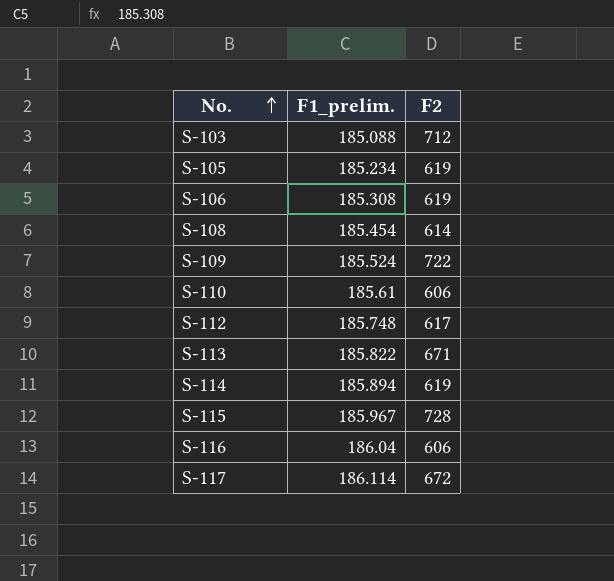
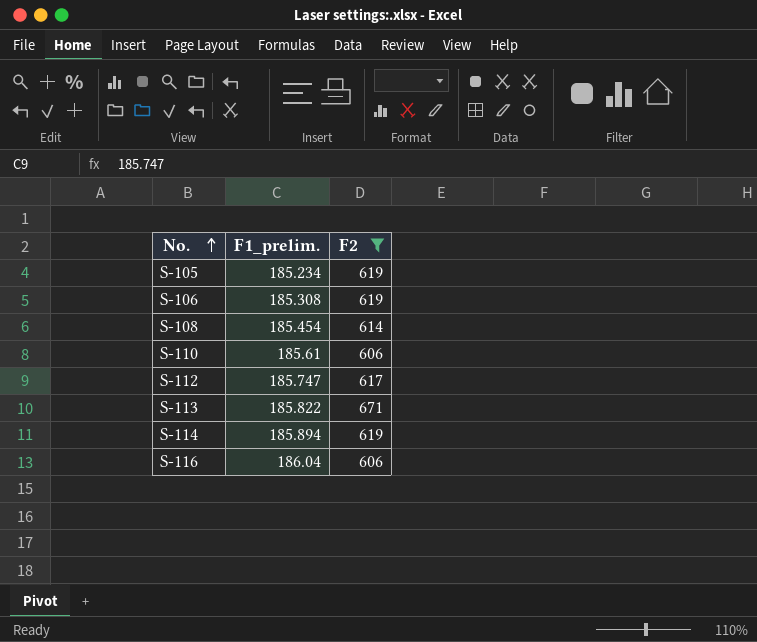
filter: none -> F2 <= 671
S-112 | F1_prelim.: 185.748 -> 185.747

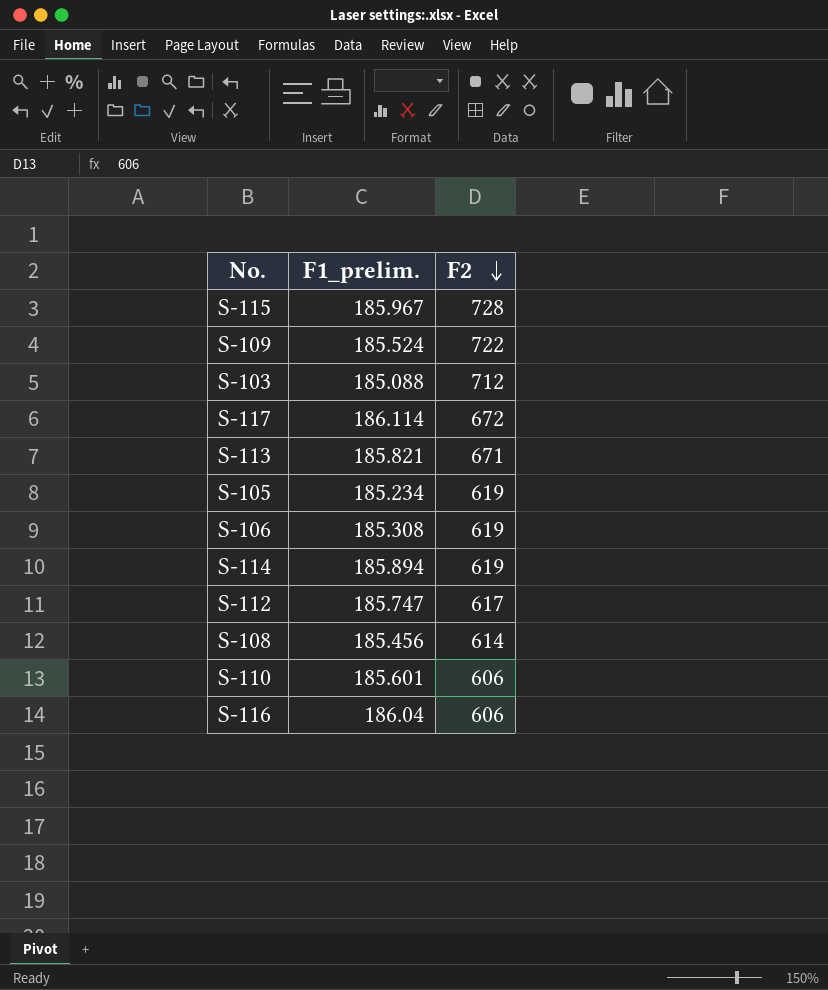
filter: F2 <= 671 -> none
row order: No. ascending -> F2 descending
S-113 | F1_prelim.: 185.822 -> 185.821
S-108 | F1_prelim.: 185.454 -> 185.456
S-110 | F1_prelim.: 185.61 -> 185.601

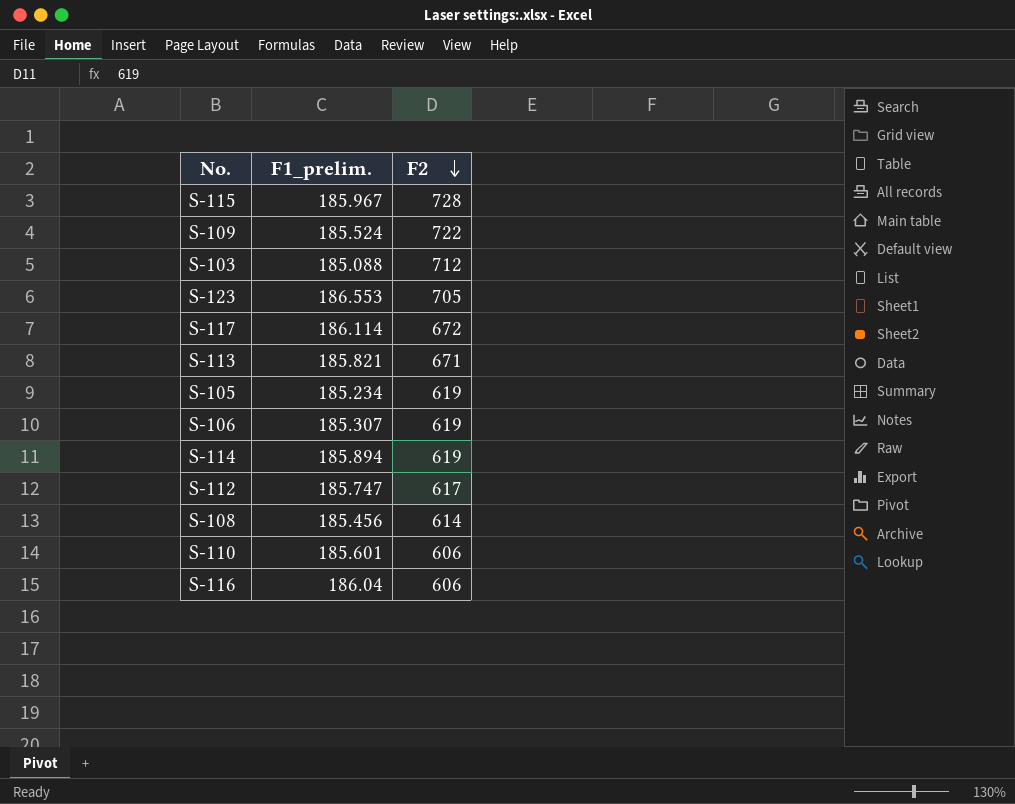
row S-123: none -> 186.553 | 705
S-106 | F1_prelim.: 185.308 -> 185.307

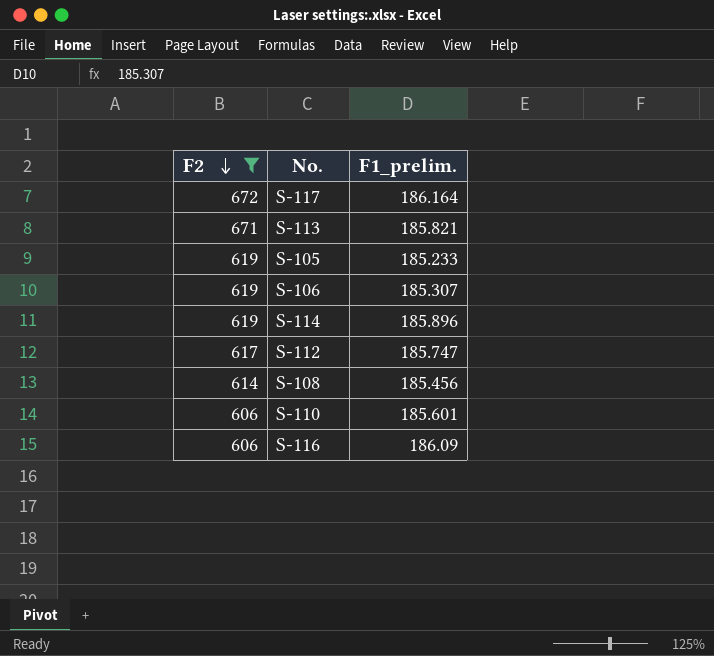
filter: none -> F2 <= 672
column F2 | position: 3 -> 1
S-117 | F1_prelim.: 186.114 -> 186.164
S-105 | F1_prelim.: 185.234 -> 185.233
S-114 | F1_prelim.: 185.894 -> 185.896
S-116 | F1_prelim.: 186.04 -> 186.09

